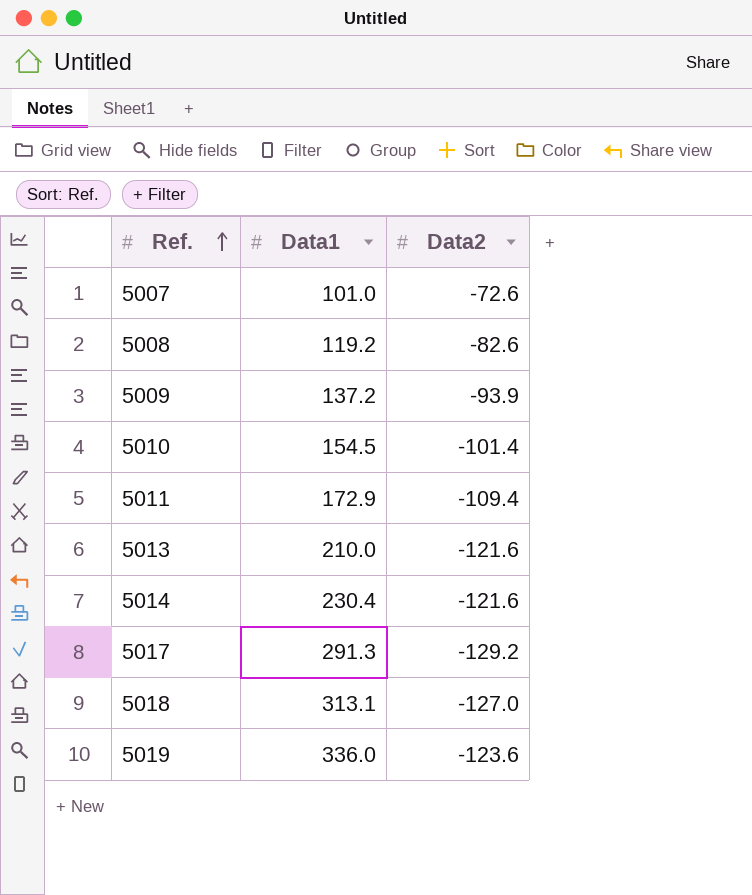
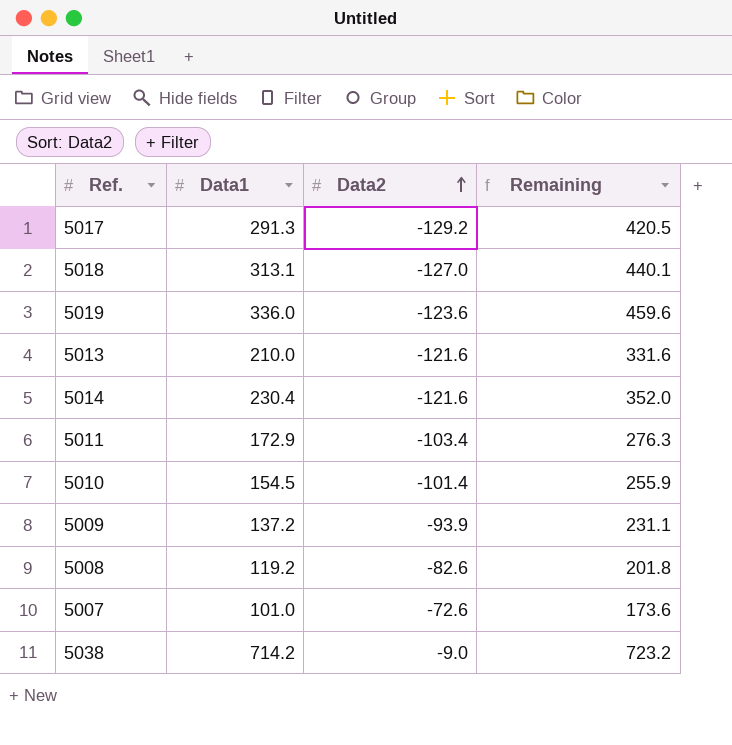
row order: Ref. ascending -> Data2 ascending
column Remaining | formula: none -> [Data1] - [Data2]
5011 | Data2: -109.4 -> -103.4
row 5038: none -> 714.2 | -9.0 | 723.2

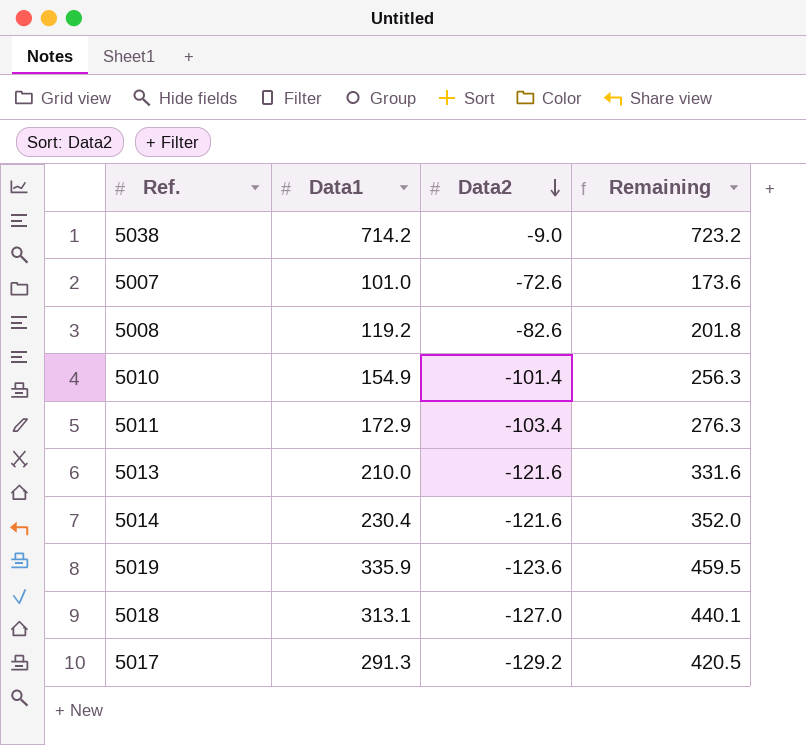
row order: Data2 ascending -> Data2 descending
row 5009: 137.2 | -93.9 | 231.1 -> none
5010 | Data1: 154.5 -> 154.9
5010 | Remaining: 255.9 -> 256.3
5019 | Data1: 336.0 -> 335.9
5019 | Remaining: 459.6 -> 459.5

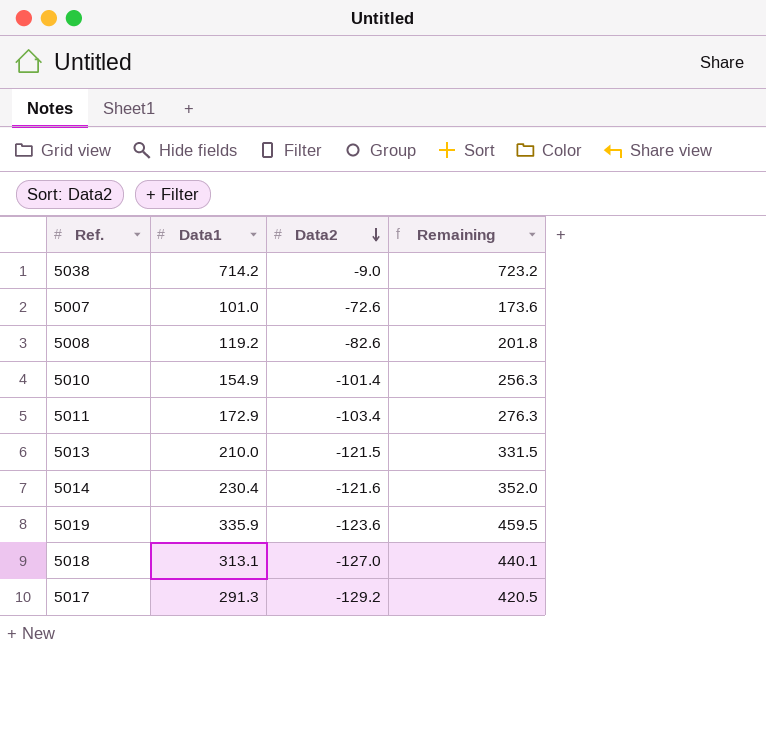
5013 | Data2: -121.6 -> -121.5
5013 | Remaining: 331.6 -> 331.5

